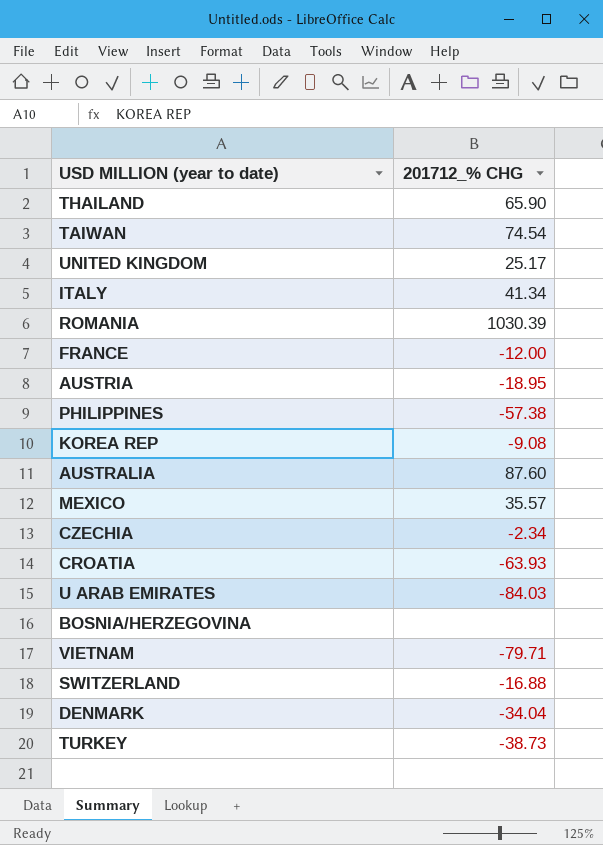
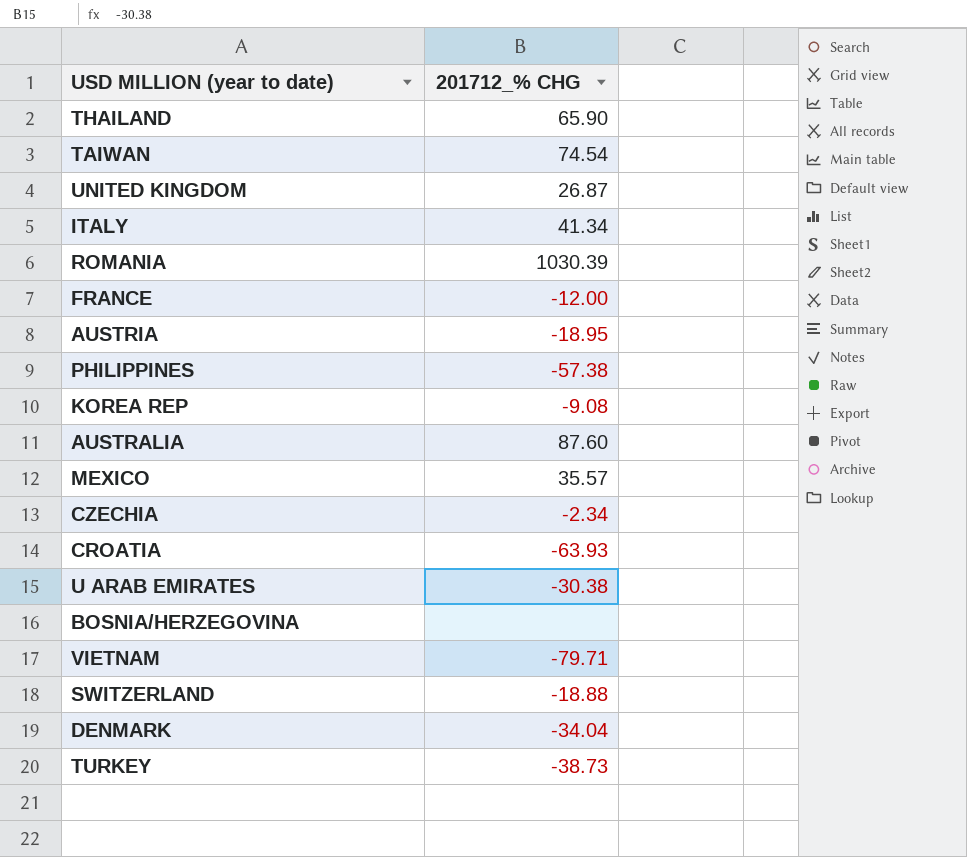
UNITED KINGDOM | 201712_% CHG: 25.17 -> 26.87
U ARAB EMIRATES | 201712_% CHG: -84.03 -> -30.38
SWITZERLAND | 201712_% CHG: -16.88 -> -18.88

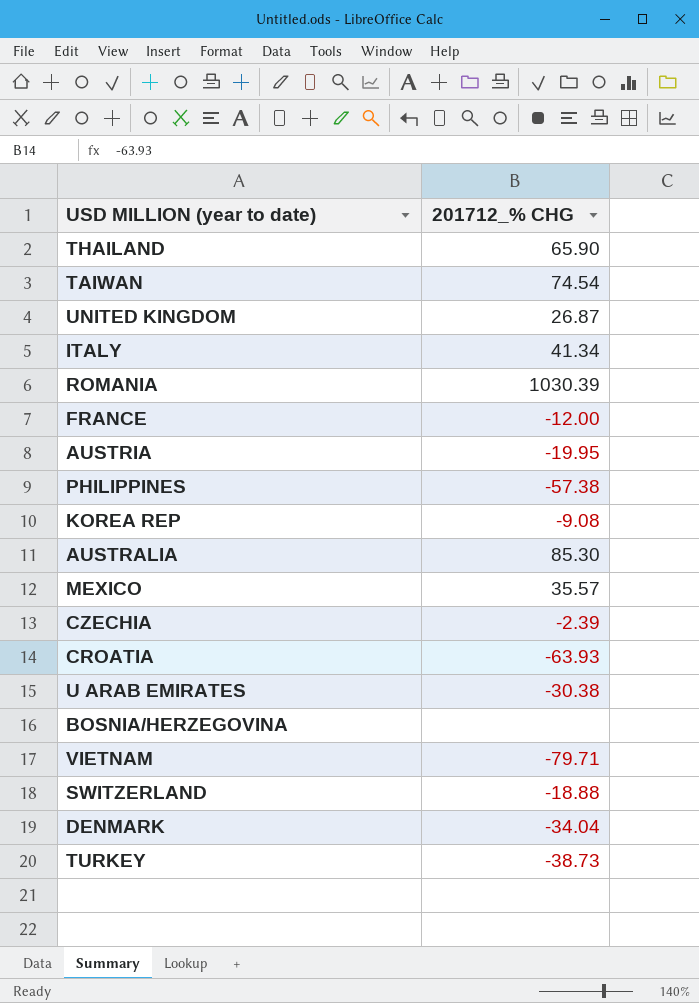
AUSTRIA | 201712_% CHG: -18.95 -> -19.95
AUSTRALIA | 201712_% CHG: 87.60 -> 85.30
CZECHIA | 201712_% CHG: -2.34 -> -2.39

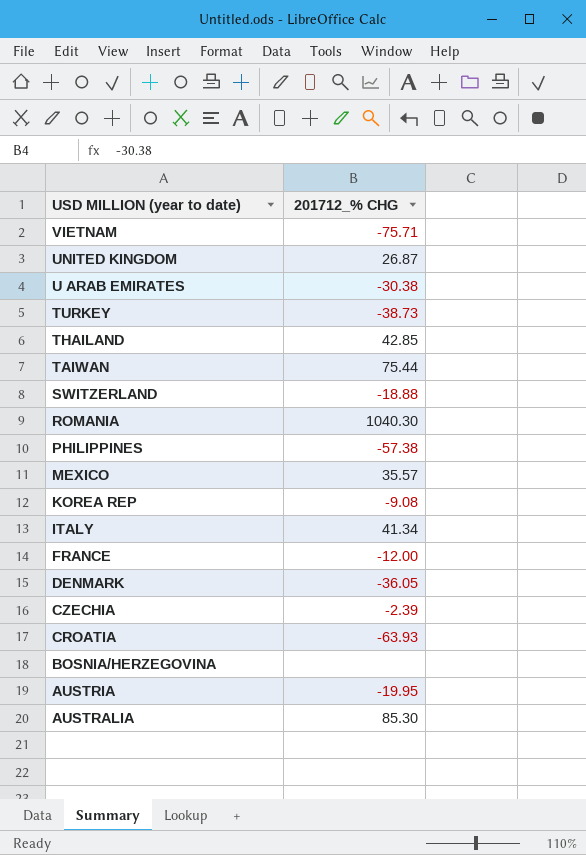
row order: none -> USD MILLION (year to date) descending
VIETNAM | 201712_% CHG: -79.71 -> -75.71
THAILAND | 201712_% CHG: 65.90 -> 42.85
TAIWAN | 201712_% CHG: 74.54 -> 75.44
ROMANIA | 201712_% CHG: 1030.39 -> 1040.30
DENMARK | 201712_% CHG: -34.04 -> -36.05

